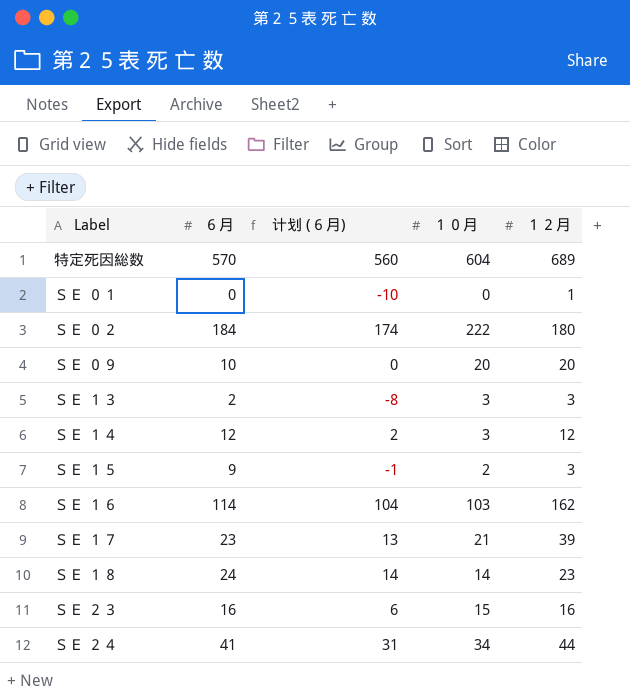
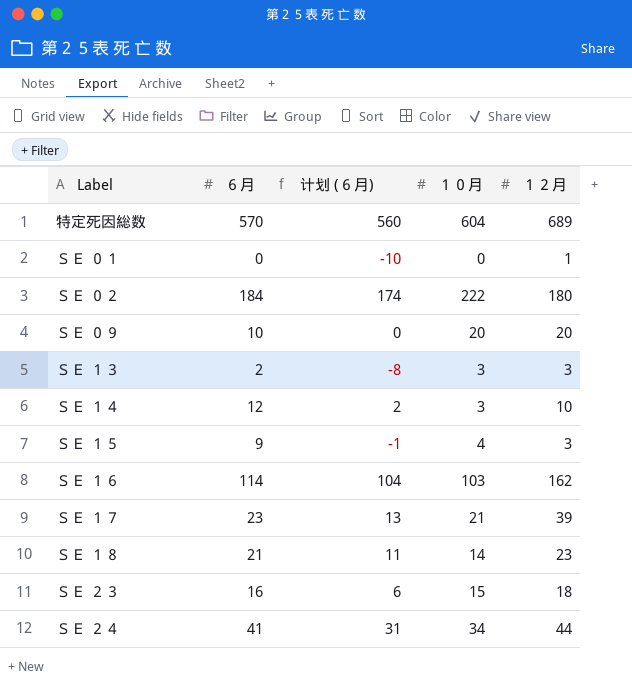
ＳＥ １４ | １２月: 12 -> 10
ＳＥ １５ | １０月: 2 -> 4
ＳＥ １８ | ６月: 24 -> 21
ＳＥ １８ | 计划 (６月): 14 -> 11
ＳＥ ２３ | １２月: 16 -> 18

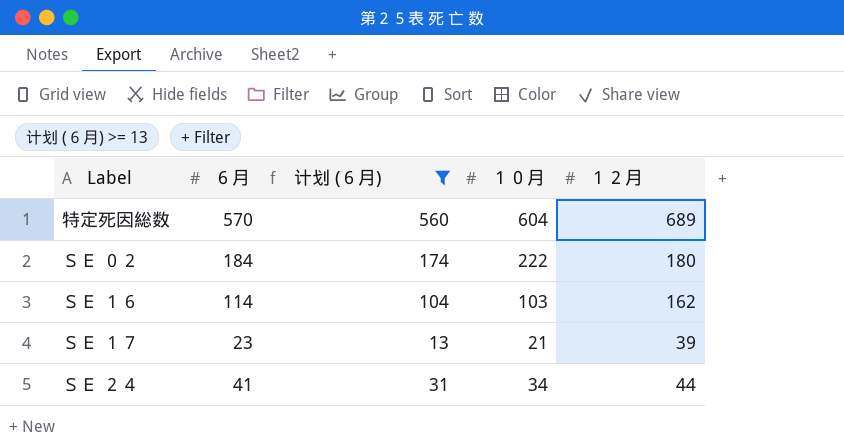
filter: none -> 计划 (６月) >= 13

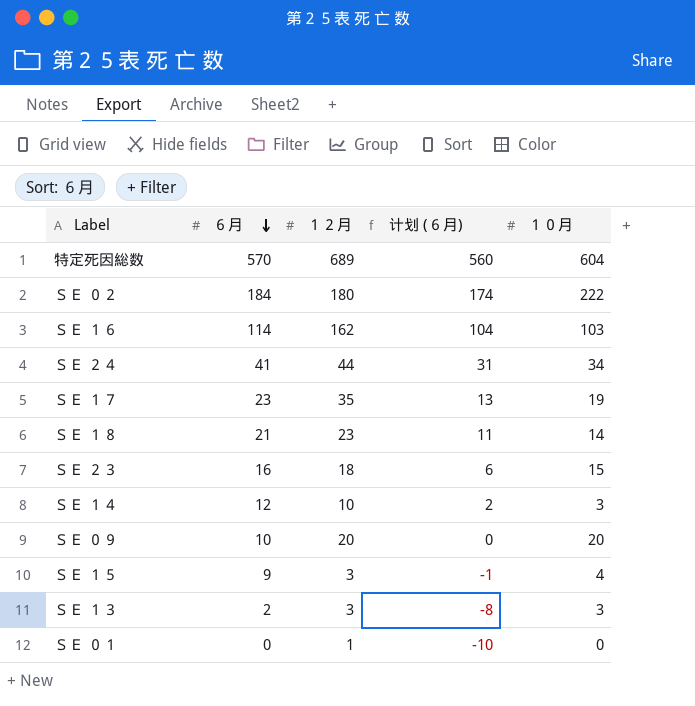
filter: 计划 (６月) >= 13 -> none
row order: none -> ６月 descending
column １２月 | position: 5 -> 3
ＳＥ １７ | １２月: 39 -> 35
ＳＥ １７ | １０月: 21 -> 19

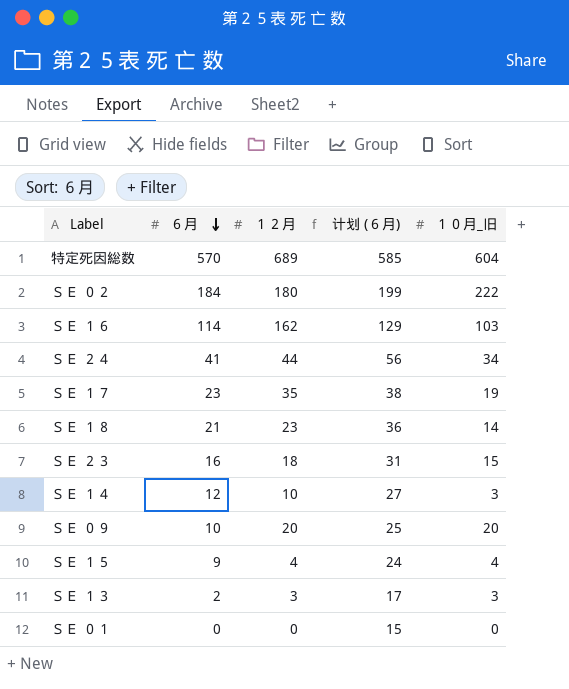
column 计划 (６月) | formula: [６月] - 10 -> [６月] + 15
column name: １０月 -> １０月_旧
ＳＥ １５ | １２月: 3 -> 4
ＳＥ ０１ | １２月: 1 -> 0

